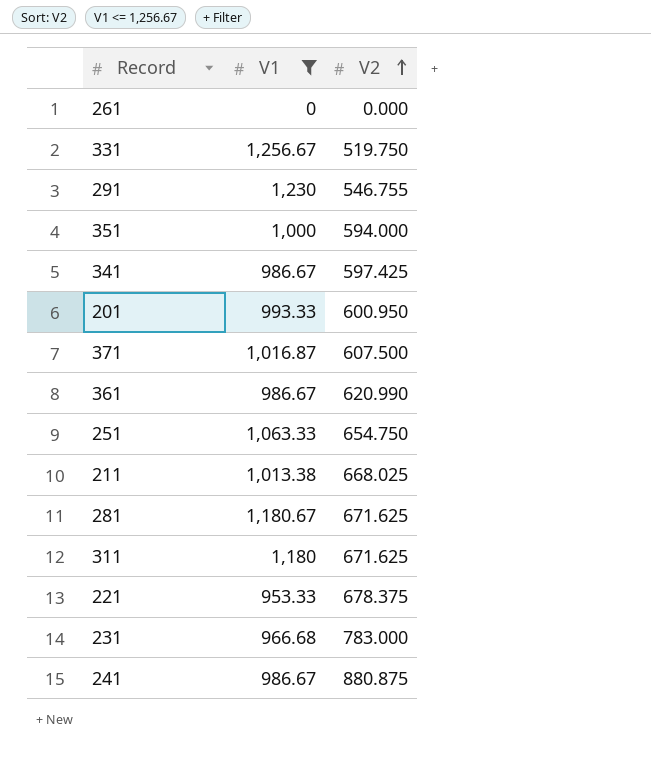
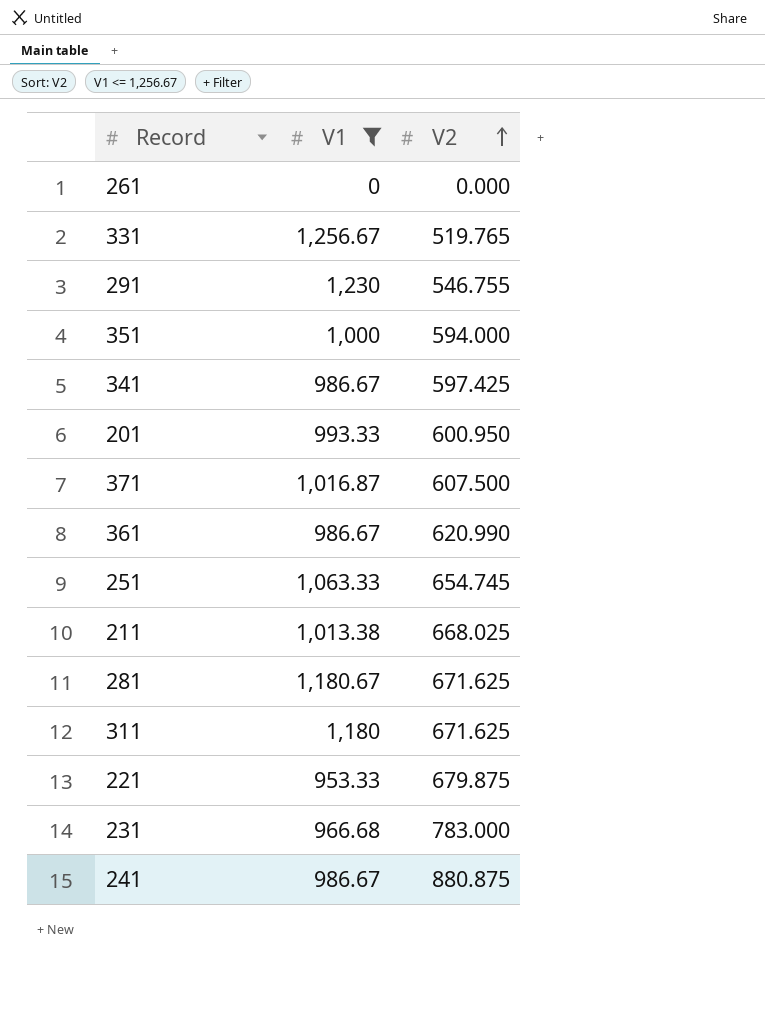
331 | V2: 519.750 -> 519.765
251 | V2: 654.750 -> 654.745
221 | V2: 678.375 -> 679.875

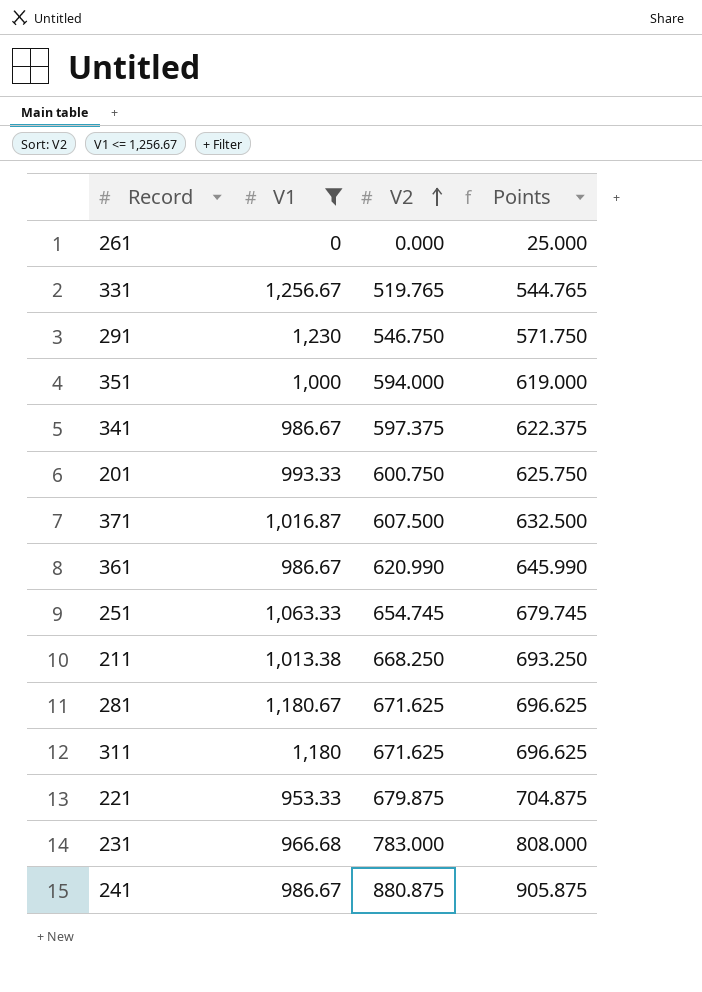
column Points | formula: none -> [V2] + 25
291 | V2: 546.755 -> 546.750
341 | V2: 597.425 -> 597.375
201 | V2: 600.950 -> 600.750
211 | V2: 668.025 -> 668.250

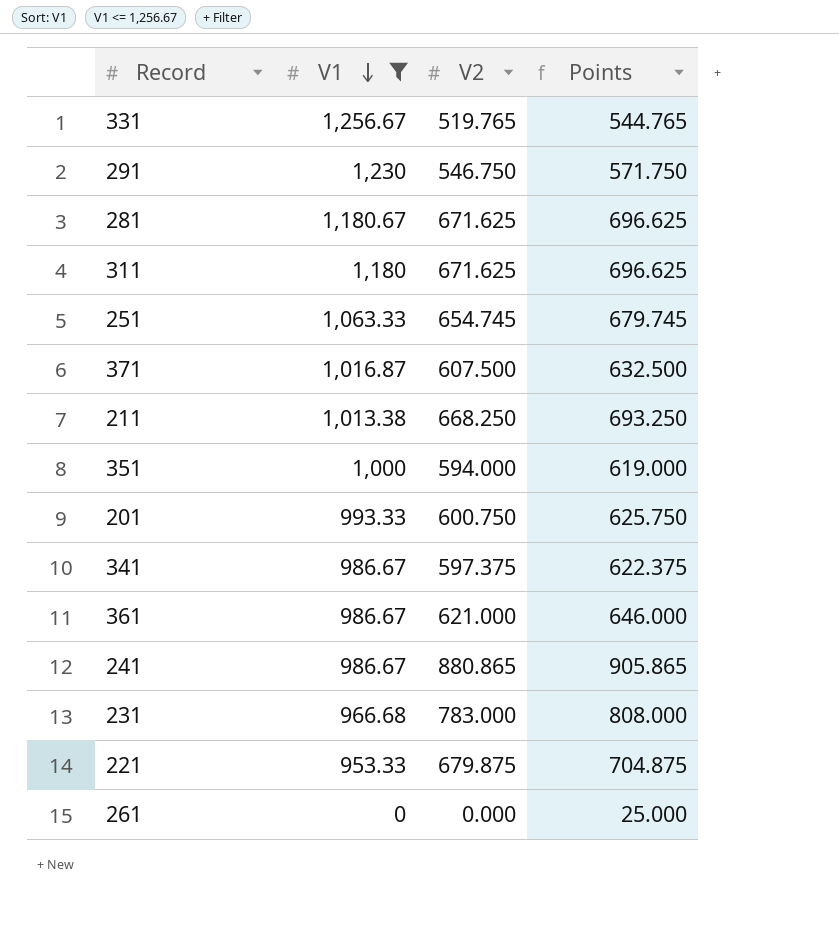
row order: V2 ascending -> V1 descending
361 | V2: 620.990 -> 621.000
361 | Points: 645.990 -> 646.000
241 | V2: 880.875 -> 880.865
241 | Points: 905.875 -> 905.865

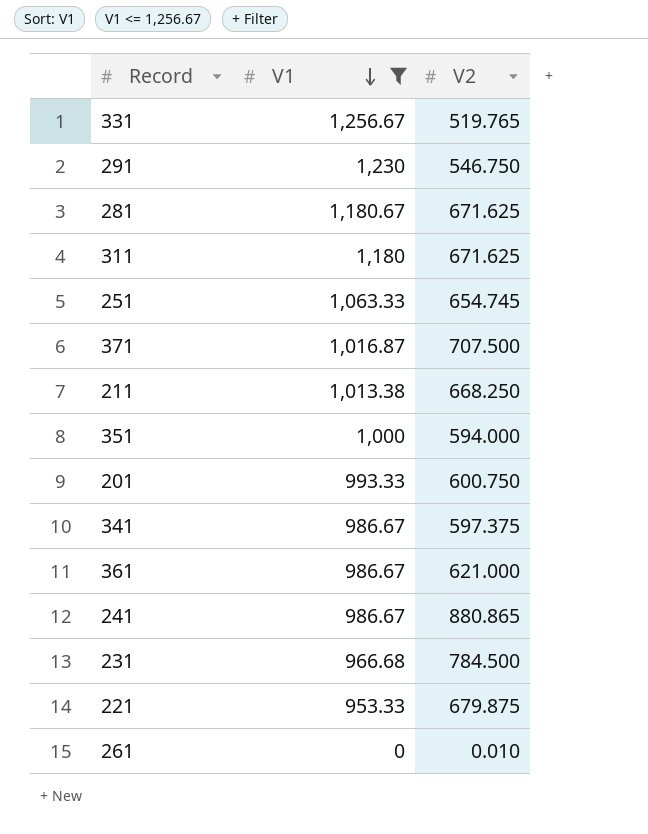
column Points | formula: [V2] + 25 -> none
371 | V2: 607.500 -> 707.500
231 | V2: 783.000 -> 784.500
261 | V2: 0.000 -> 0.010

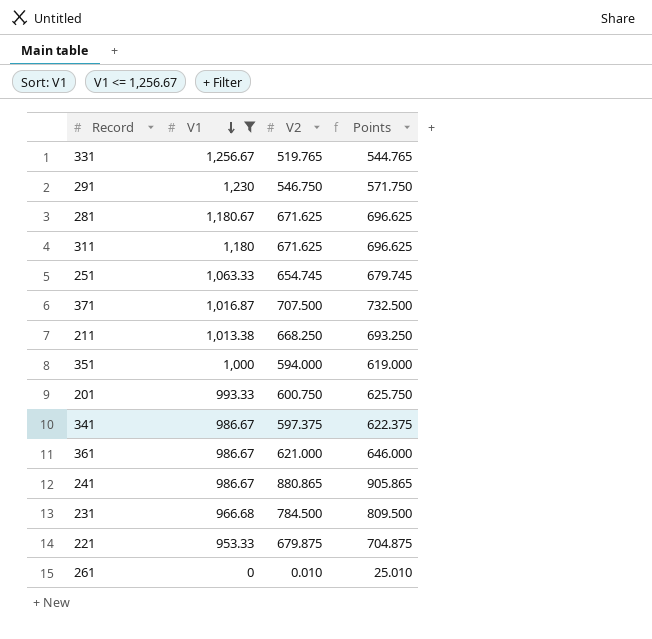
column Points | formula: none -> [V2] + 25

